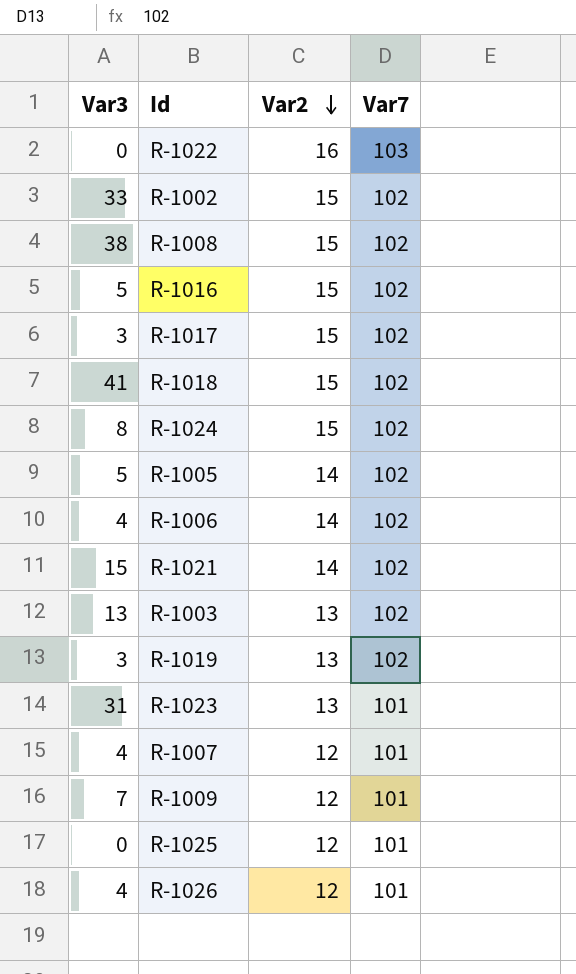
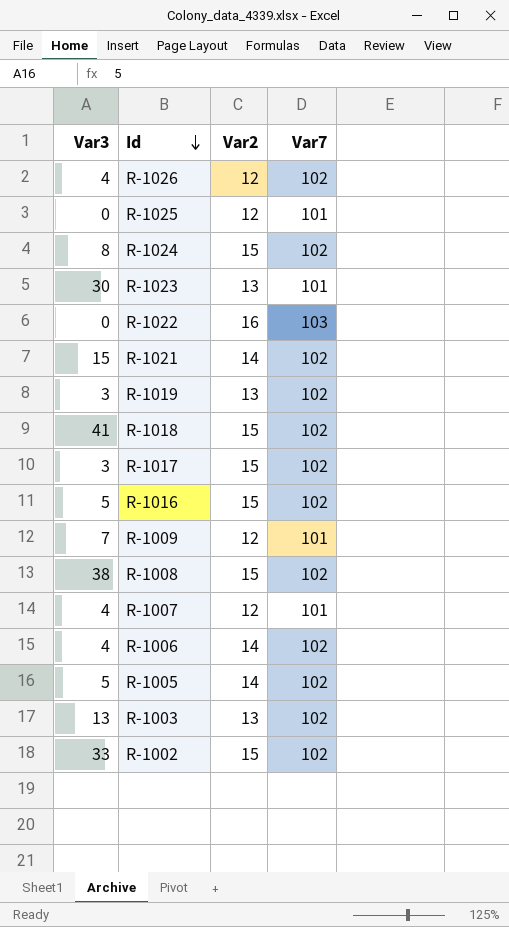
row order: Var2 descending -> Id descending
R-1026 | Var7: 101 -> 102
R-1023 | Var3: 31 -> 30

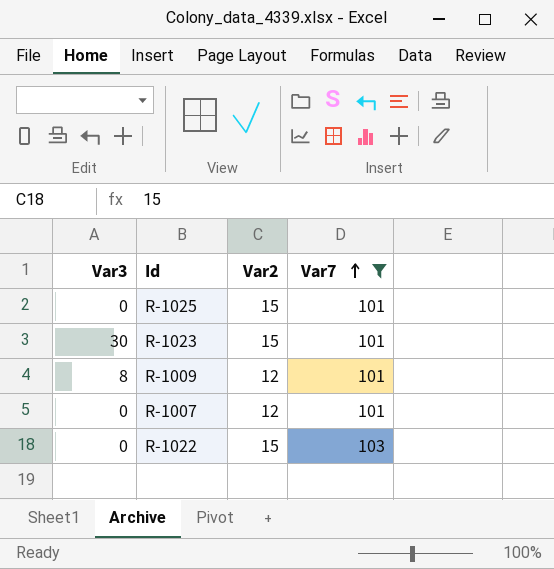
filter: none -> Var7 != 102
row order: Id descending -> Var7 ascending
R-1025 | Var2: 12 -> 15
R-1023 | Var2: 13 -> 15
R-1009 | Var3: 7 -> 8
R-1007 | Var3: 4 -> 0
R-1022 | Var2: 16 -> 15

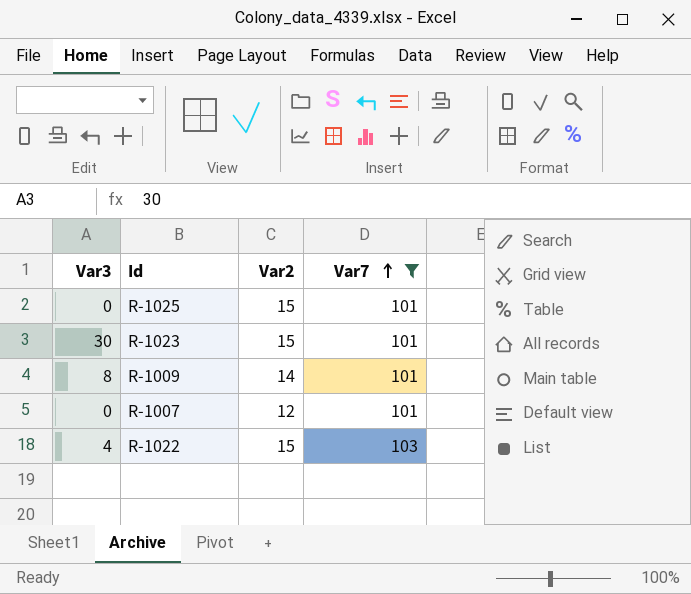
R-1009 | Var2: 12 -> 14
R-1022 | Var3: 0 -> 4

